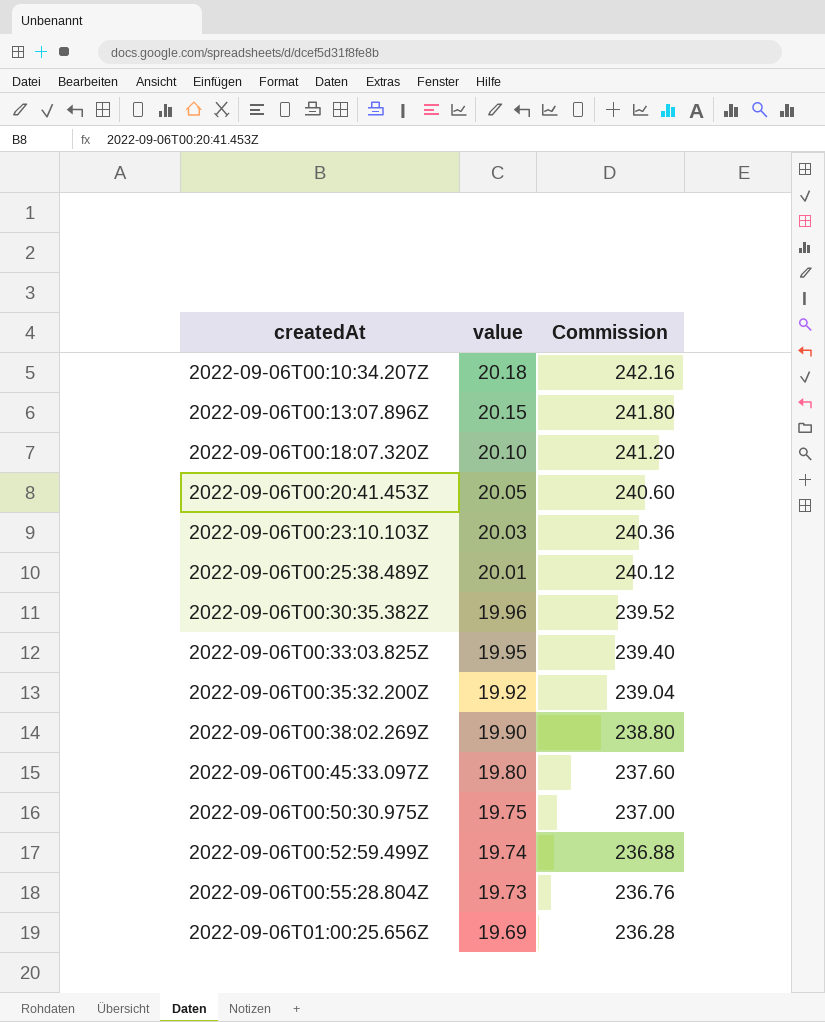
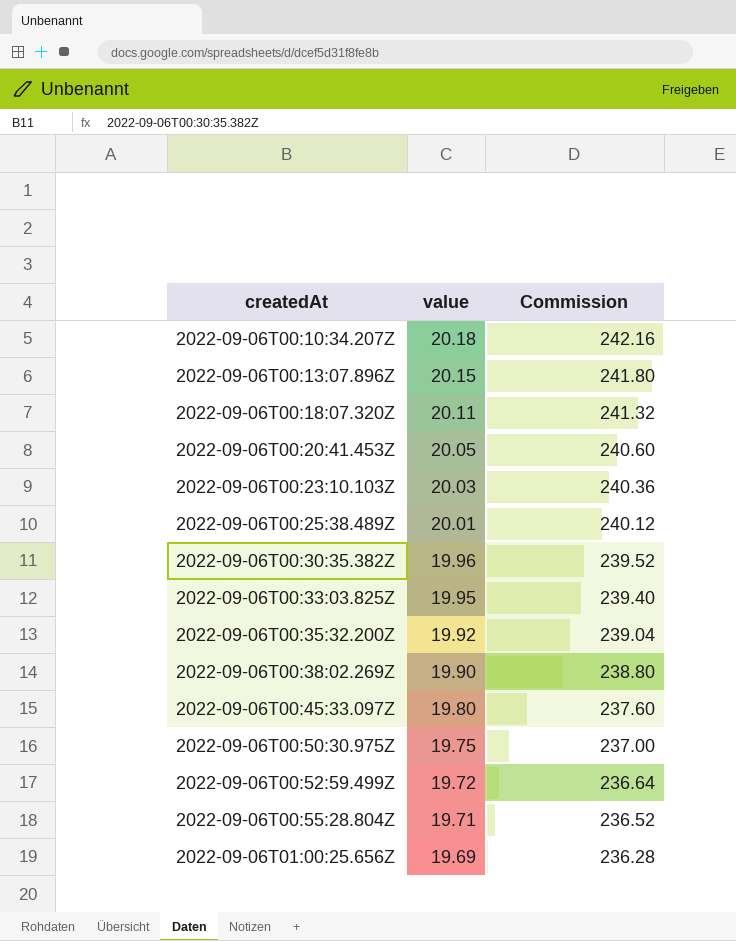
2022-09-06T00:18:07.320Z | value: 20.10 -> 20.11
2022-09-06T00:18:07.320Z | Commission: 241.20 -> 241.32
2022-09-06T00:52:59.499Z | value: 19.74 -> 19.72
2022-09-06T00:52:59.499Z | Commission: 236.88 -> 236.64
2022-09-06T00:55:28.804Z | value: 19.73 -> 19.71
2022-09-06T00:55:28.804Z | Commission: 236.76 -> 236.52

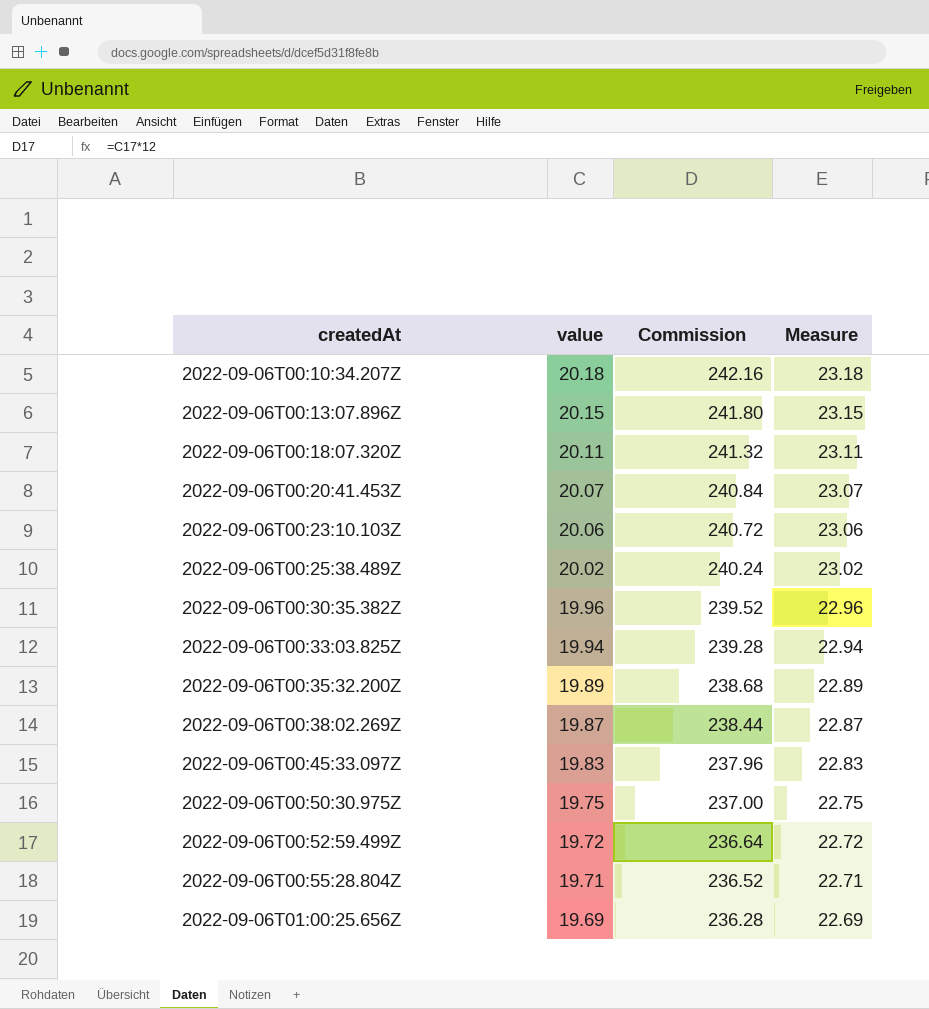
column Measure | formula: none -> [value] + 3
2022-09-06T00:20:41.453Z | value: 20.05 -> 20.07
2022-09-06T00:20:41.453Z | Commission: 240.60 -> 240.84
2022-09-06T00:23:10.103Z | value: 20.03 -> 20.06
2022-09-06T00:23:10.103Z | Commission: 240.36 -> 240.72
2022-09-06T00:25:38.489Z | value: 20.01 -> 20.02
2022-09-06T00:25:38.489Z | Commission: 240.12 -> 240.24
2022-09-06T00:33:03.825Z | value: 19.95 -> 19.94
2022-09-06T00:33:03.825Z | Commission: 239.40 -> 239.28
2022-09-06T00:35:32.200Z | value: 19.92 -> 19.89
2022-09-06T00:35:32.200Z | Commission: 239.04 -> 238.68
2022-09-06T00:38:02.269Z | value: 19.90 -> 19.87
2022-09-06T00:38:02.269Z | Commission: 238.80 -> 238.44
2022-09-06T00:45:33.097Z | value: 19.80 -> 19.83
2022-09-06T00:45:33.097Z | Commission: 237.60 -> 237.96

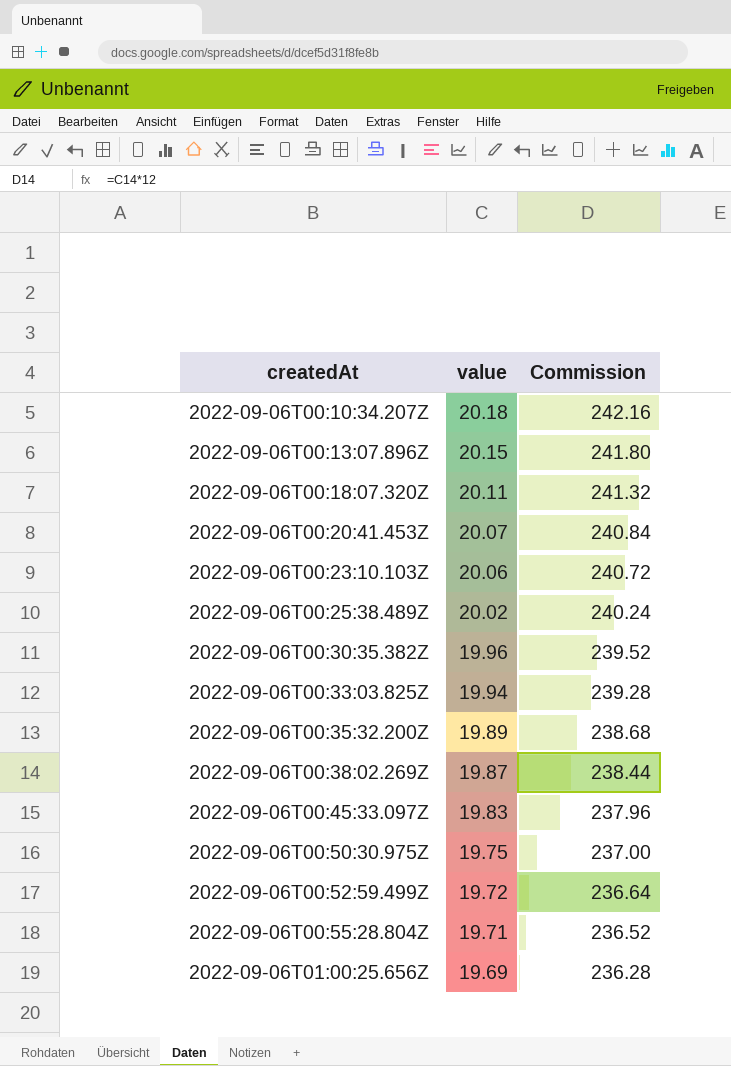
column Measure | formula: [value] + 3 -> none

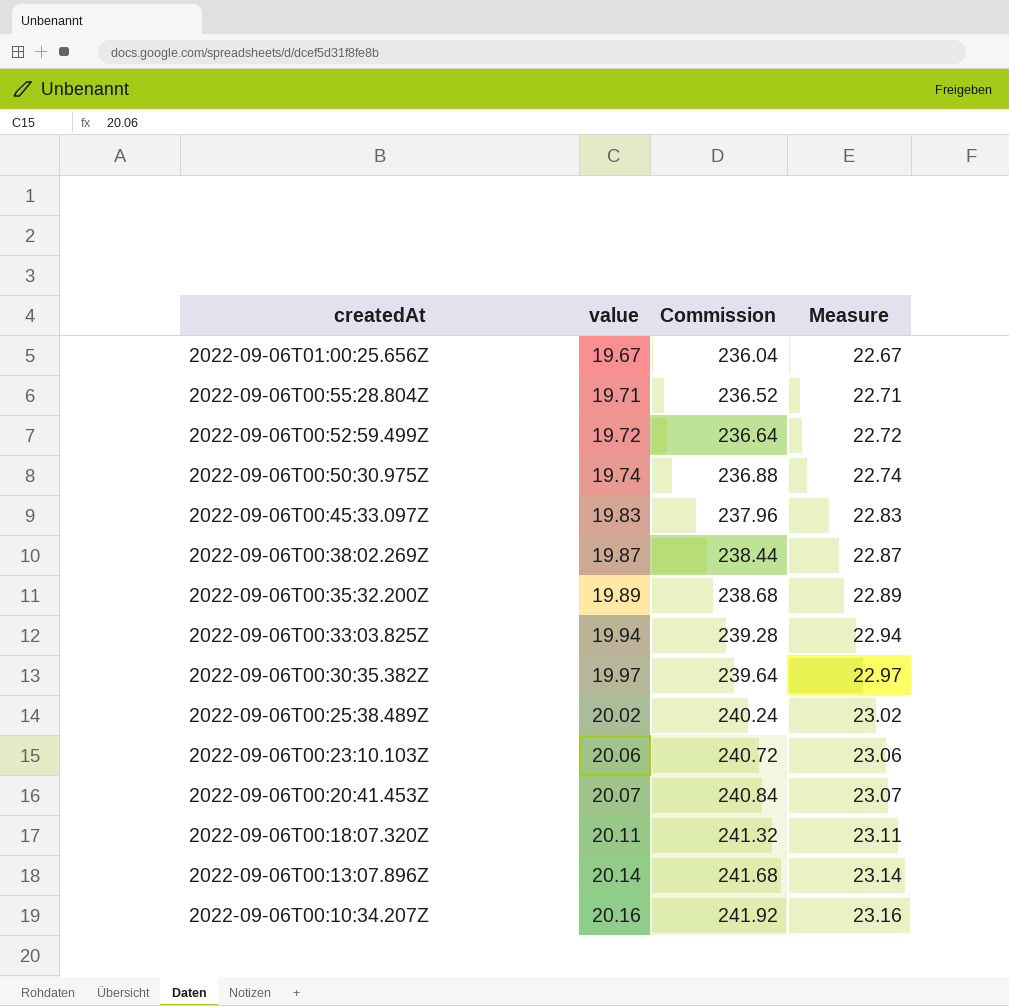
row order: createdAt ascending -> createdAt descending
column Measure | formula: none -> [value] + 3
2022-09-06T01:00:25.656Z | value: 19.69 -> 19.67
2022-09-06T01:00:25.656Z | Commission: 236.28 -> 236.04
2022-09-06T00:50:30.975Z | value: 19.75 -> 19.74
2022-09-06T00:50:30.975Z | Commission: 237.00 -> 236.88
2022-09-06T00:30:35.382Z | value: 19.96 -> 19.97
2022-09-06T00:30:35.382Z | Commission: 239.52 -> 239.64
2022-09-06T00:13:07.896Z | value: 20.15 -> 20.14
2022-09-06T00:13:07.896Z | Commission: 241.80 -> 241.68
2022-09-06T00:10:34.207Z | value: 20.18 -> 20.16
2022-09-06T00:10:34.207Z | Commission: 242.16 -> 241.92

